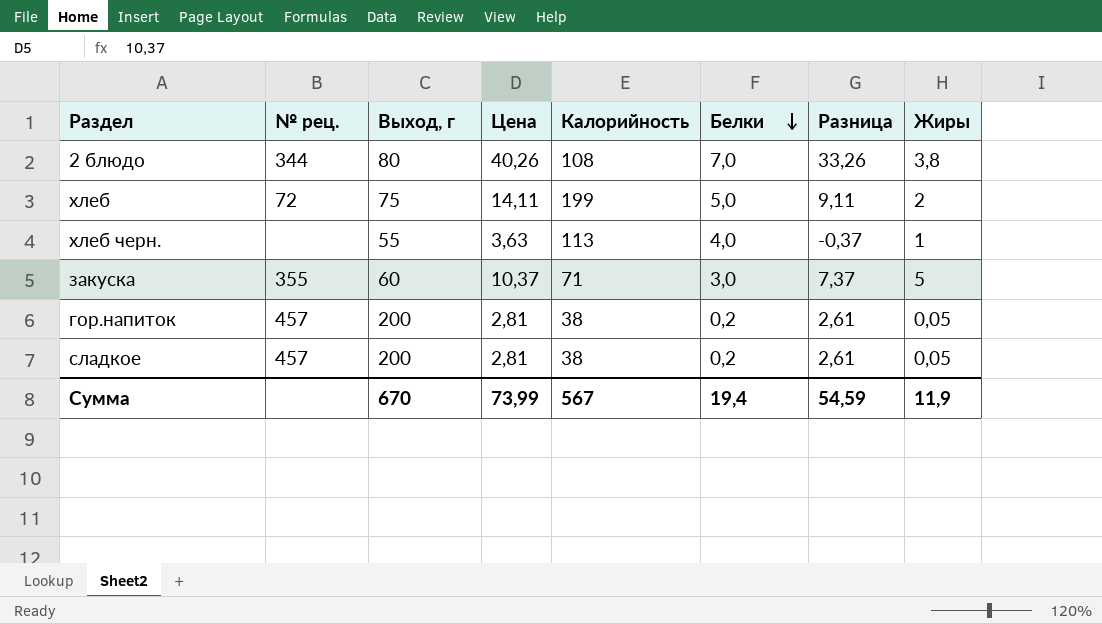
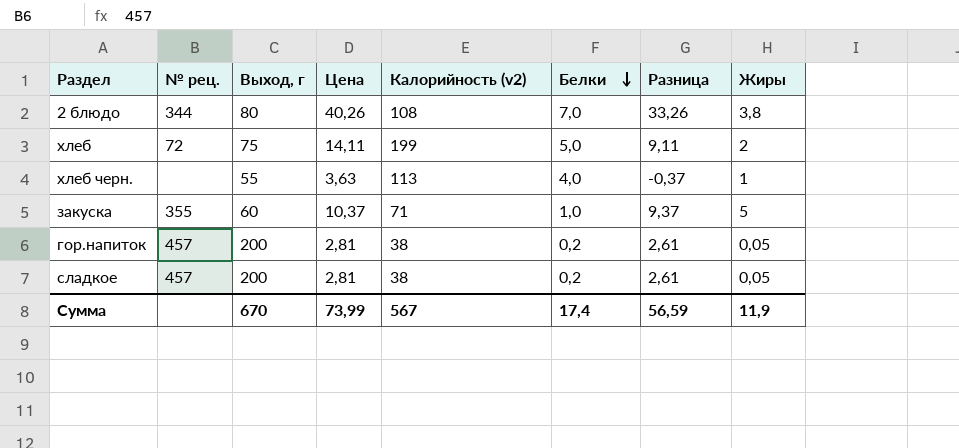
column name: Калорийность -> Калорийность (v2)
закуска | Белки: 3,0 -> 1,0
закуска | Разница: 7,37 -> 9,37
Сумма | Белки: 19,4 -> 17,4
Сумма | Разница: 54,59 -> 56,59

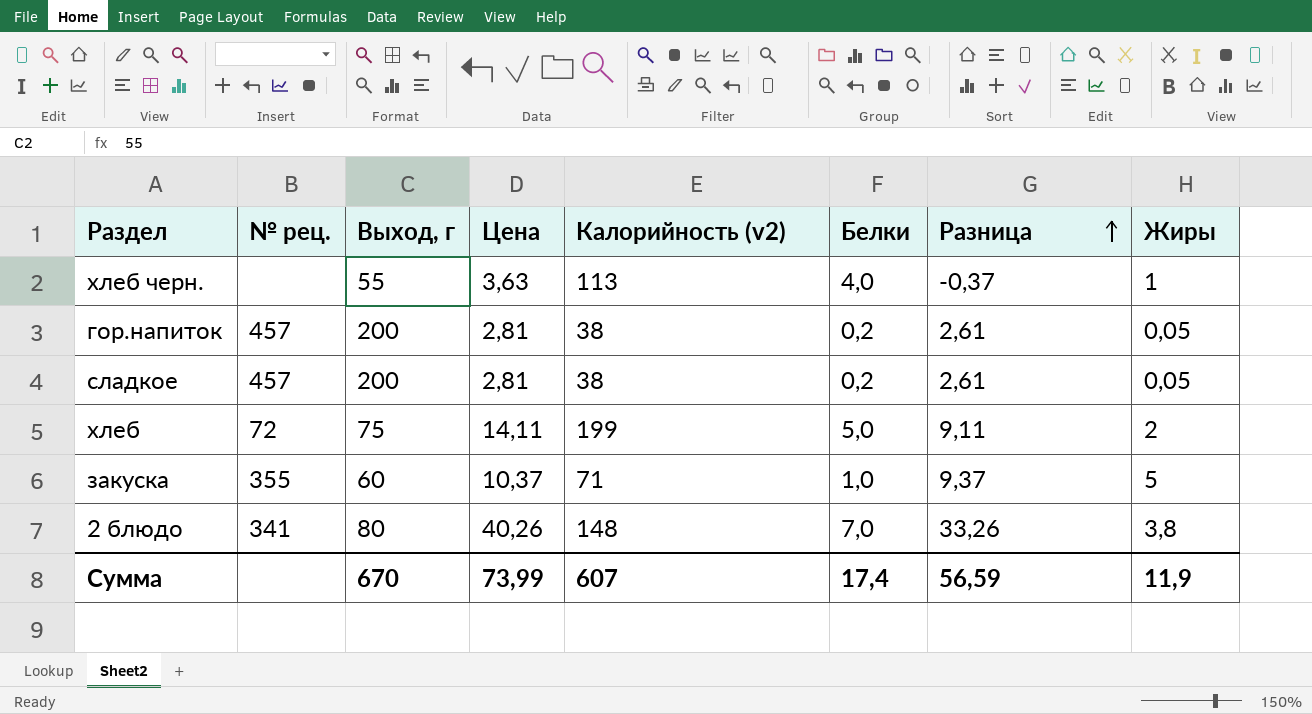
row order: Белки descending -> Разница ascending
2 блюдо | № рец.: 344 -> 341
2 блюдо | Калорийность (v2): 108 -> 148
Сумма | Калорийность (v2): 567 -> 607

